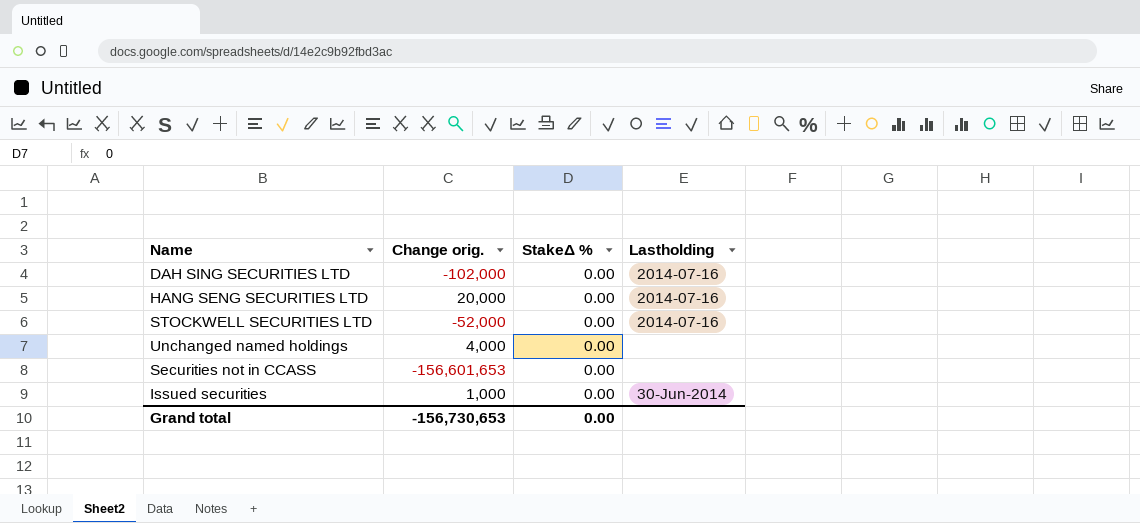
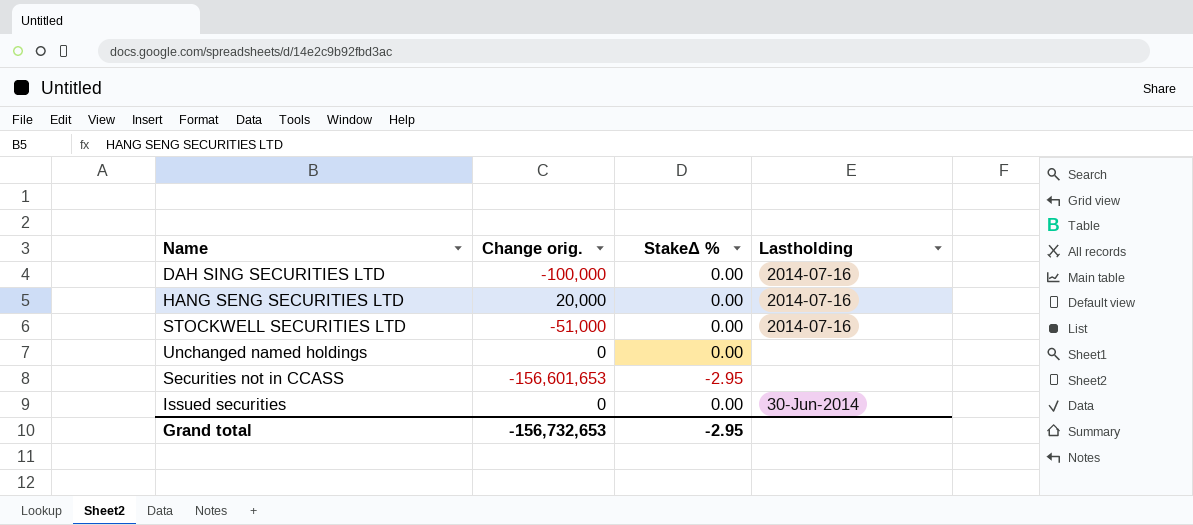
DAH SING SECURITIES LTD | Change orig.: -102,000 -> -100,000
STOCKWELL SECURITIES LTD | Change orig.: -52,000 -> -51,000
Unchanged named holdings | Change orig.: 4,000 -> 0
Securities not in CCASS | StakeΔ %: 0.00 -> -2.95
Issued securities | Change orig.: 1,000 -> 0
Grand total | Change orig.: -156,730,653 -> -156,732,653
Grand total | StakeΔ %: 0.00 -> -2.95

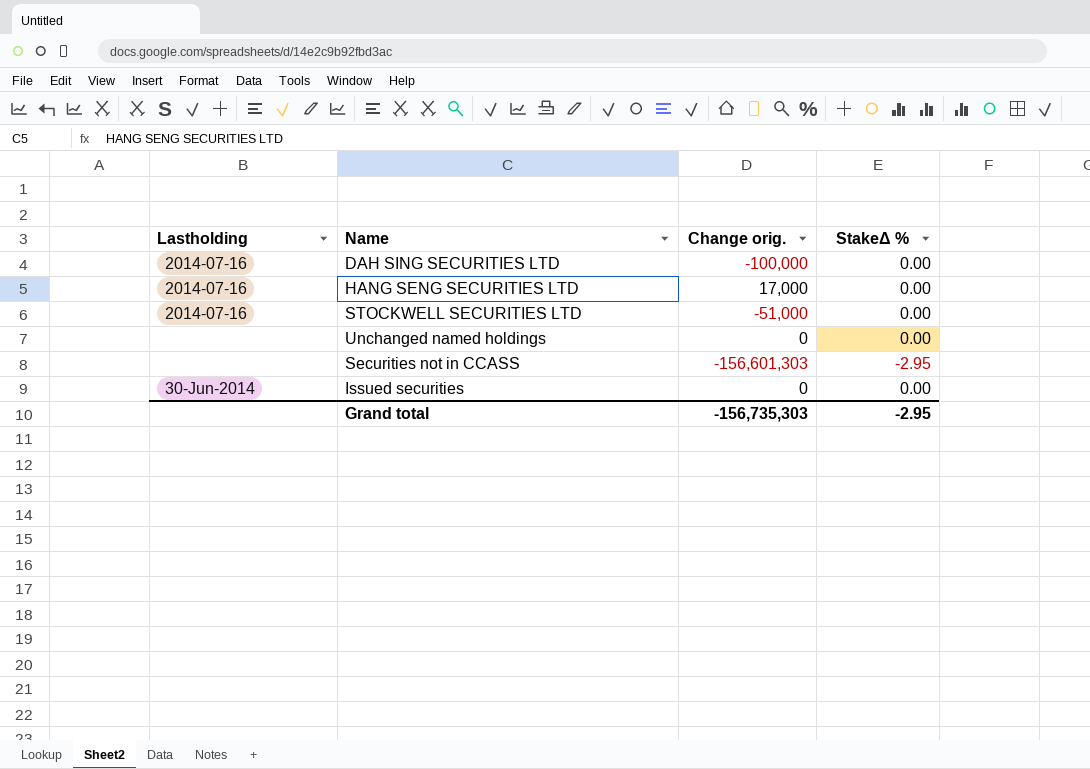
column Lastholding | position: 4 -> 1
HANG SENG SECURITIES LTD | Change orig.: 20,000 -> 17,000
Securities not in CCASS | Change orig.: -156,601,653 -> -156,601,303
Grand total | Change orig.: -156,732,653 -> -156,735,303

